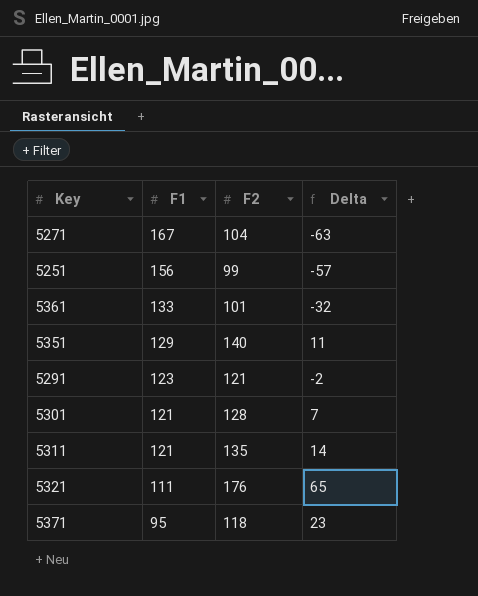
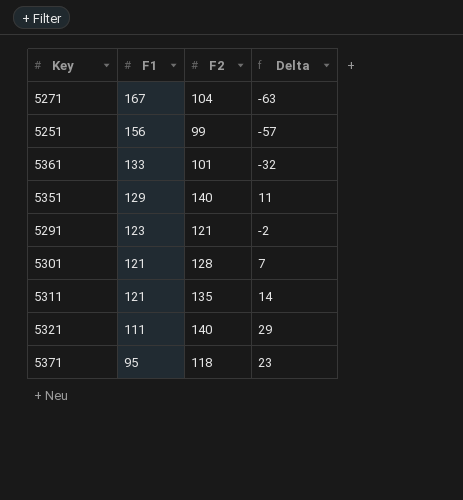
5321 | F2: 176 -> 140
5321 | Delta: 65 -> 29

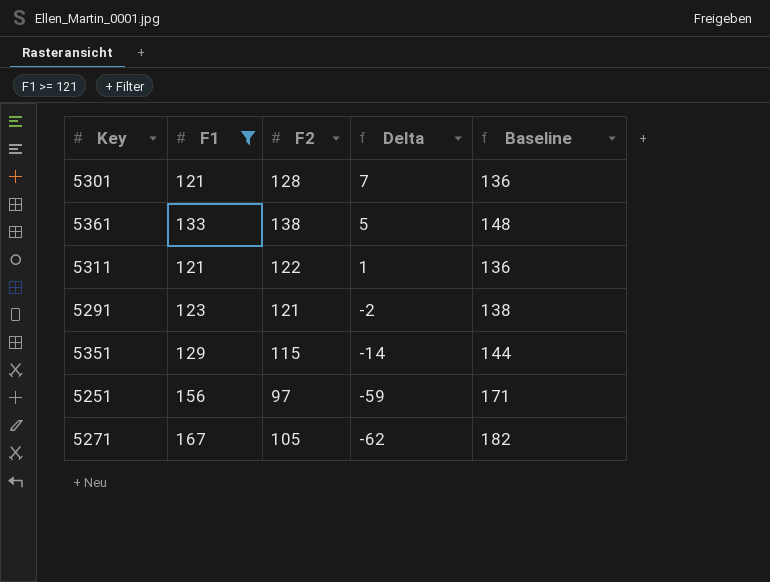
filter: none -> F1 >= 121
row order: F1 descending -> Delta descending
column Baseline | formula: none -> [F1] + 15
5361 | F2: 101 -> 138
5361 | Delta: -32 -> 5
5311 | F2: 135 -> 122
5311 | Delta: 14 -> 1
5351 | F2: 140 -> 115
5351 | Delta: 11 -> -14
5251 | F2: 99 -> 97
5251 | Delta: -57 -> -59
5271 | F2: 104 -> 105
5271 | Delta: -63 -> -62

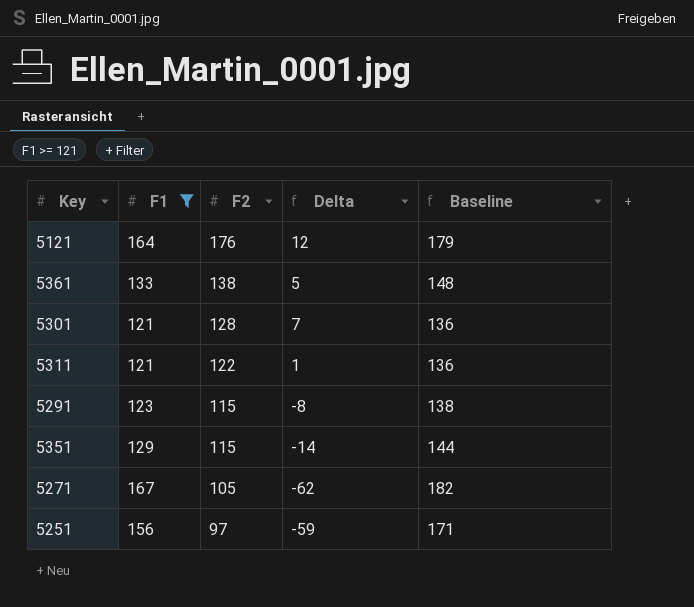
row order: Delta descending -> F2 descending
row 5121: none -> 164 | 176 | 12 | 179
5291 | F2: 121 -> 115
5291 | Delta: -2 -> -8

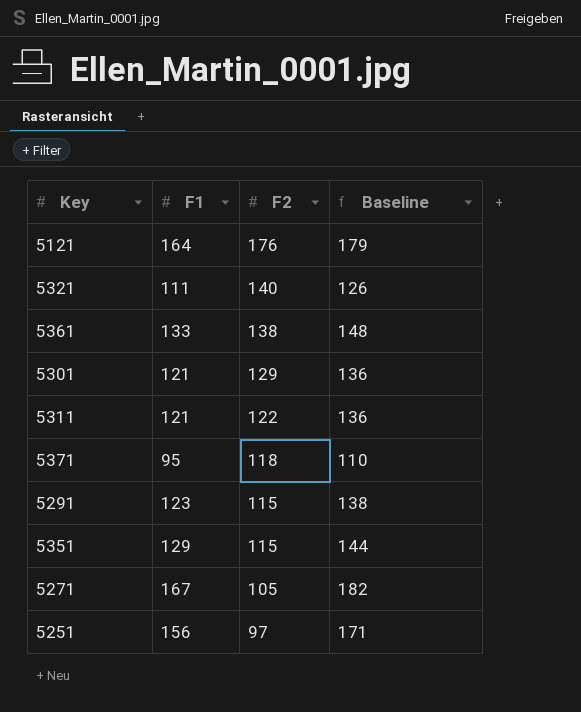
filter: F1 >= 121 -> none
column Delta | formula: [F2] - [F1] -> none
5301 | F2: 128 -> 129

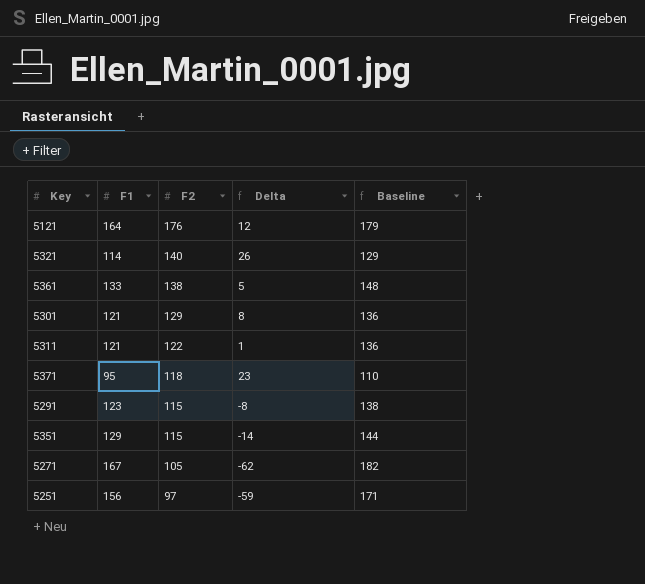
column Delta | formula: none -> [F2] - [F1]
5321 | F1: 111 -> 114
5321 | Baseline: 126 -> 129

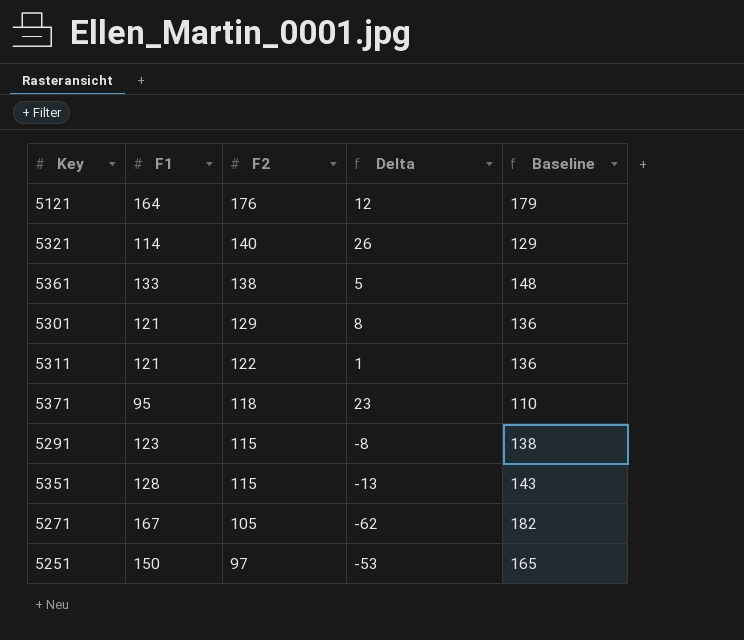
5351 | F1: 129 -> 128
5351 | Delta: -14 -> -13
5351 | Baseline: 144 -> 143
5251 | F1: 156 -> 150
5251 | Delta: -59 -> -53
5251 | Baseline: 171 -> 165

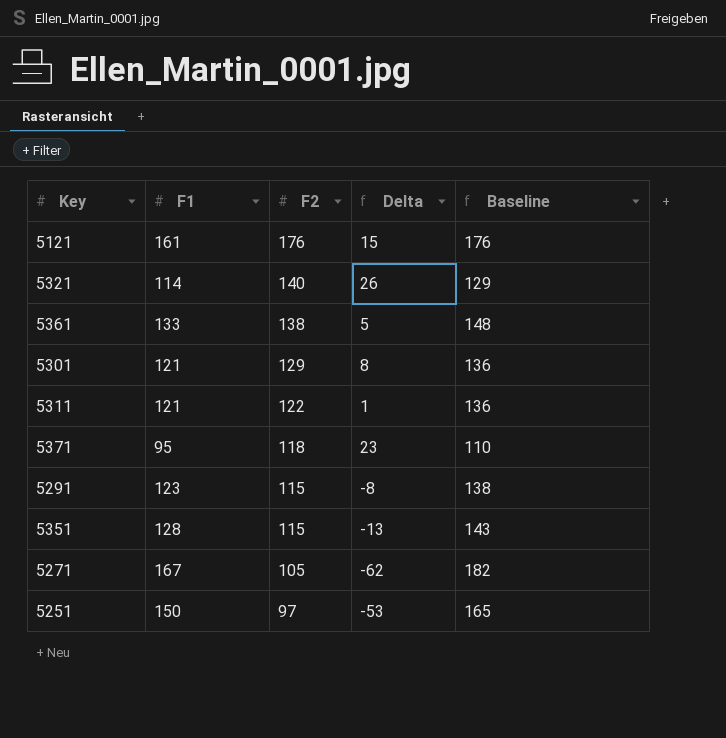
5121 | F1: 164 -> 161
5121 | Delta: 12 -> 15
5121 | Baseline: 179 -> 176

